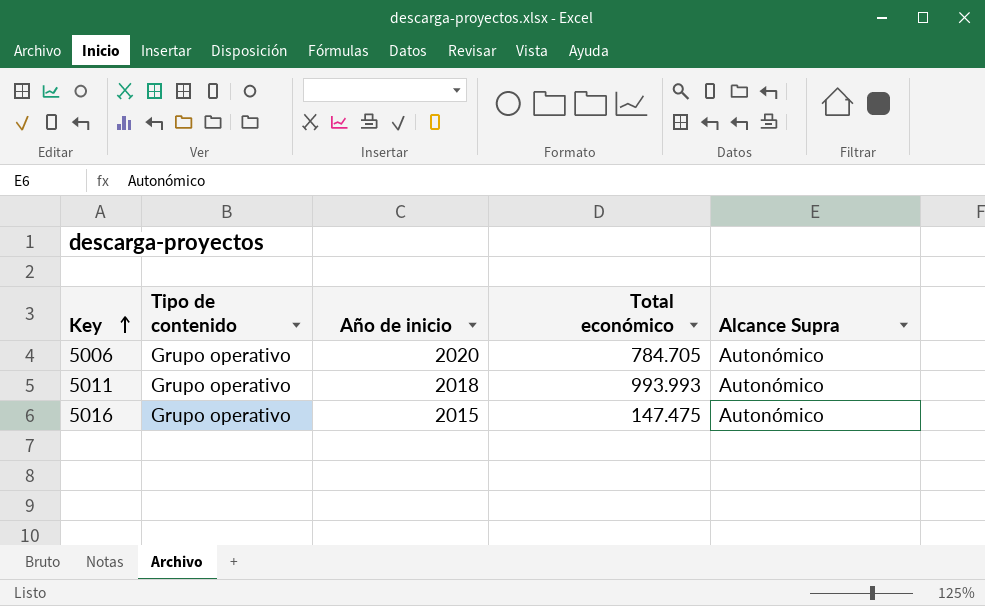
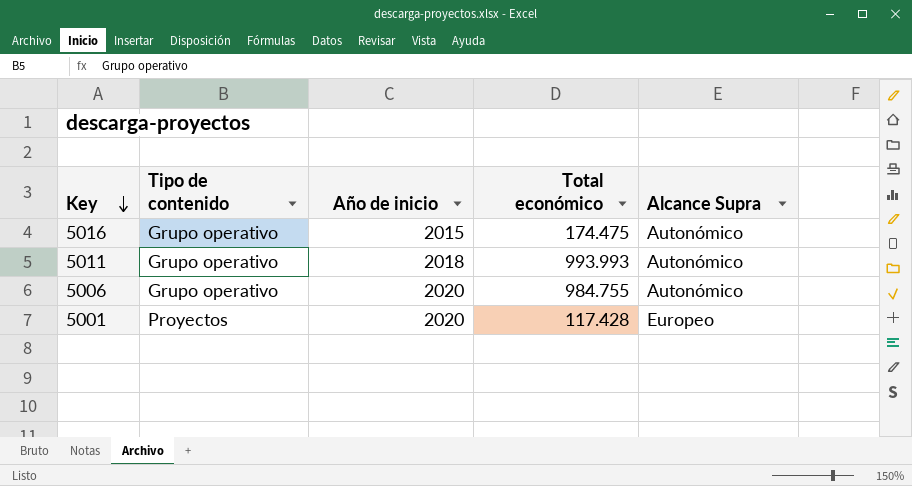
row order: Key ascending -> Key descending
5016 | Total económico: 147.475 -> 174.475
5006 | Total económico: 784.705 -> 984.755
row 5001: none -> Proyectos | 2020 | 117.428 | Europeo

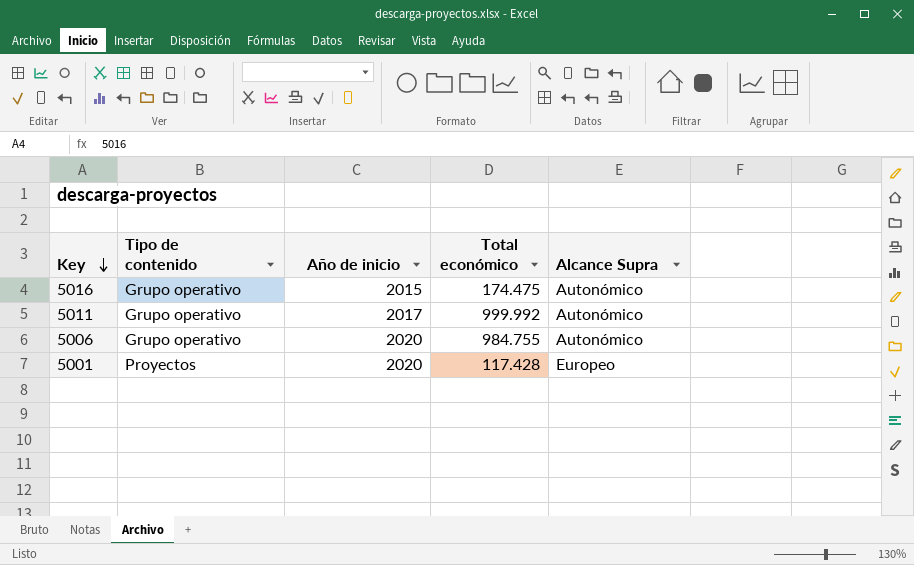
5011 | Año de inicio: 2018 -> 2017
5011 | Total económico: 993.993 -> 999.992

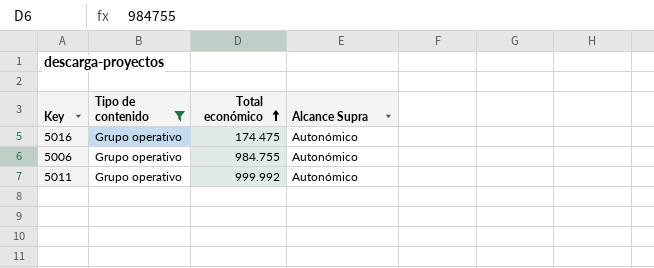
filter: none -> Tipo de contenido = Grupo operativo
row order: Key descending -> Total económico ascending
column Año de inicio | position: 3 -> none

